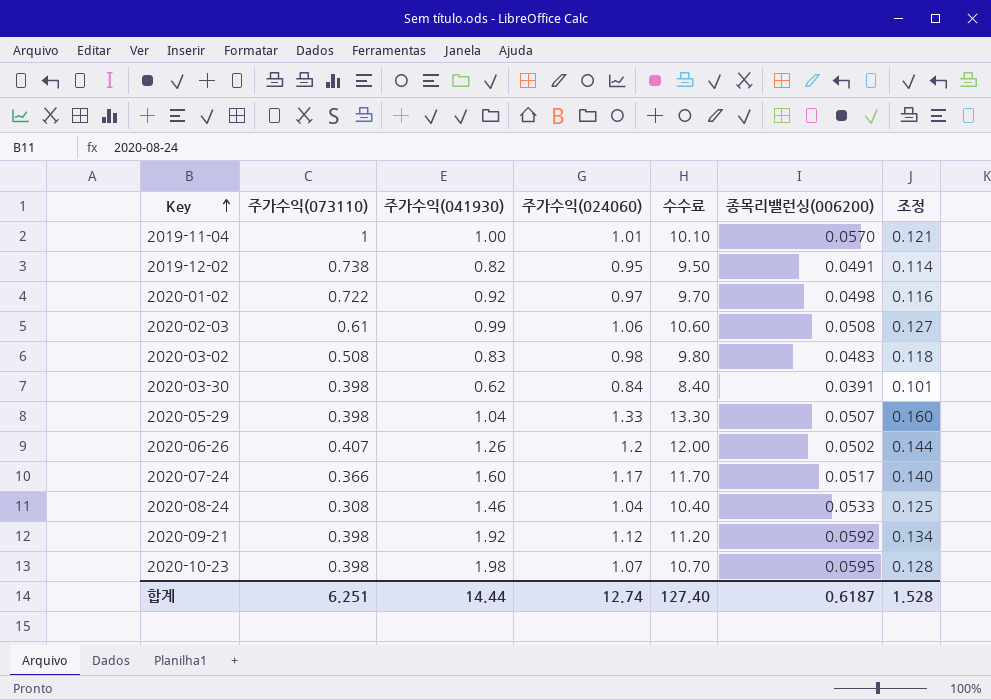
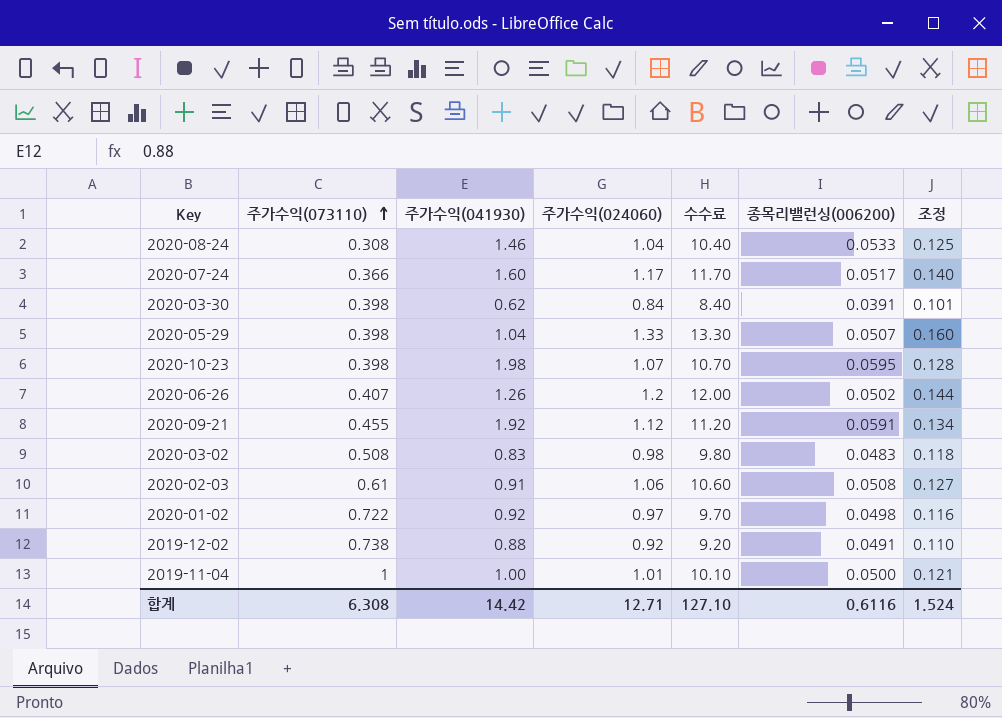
row order: Key ascending -> 주가수익(073110) ascending
2020-09-21 | 주가수익(073110): 0.398 -> 0.455
2020-09-21 | 종목리밸런싱(006200): 0.0592 -> 0.0591
2020-02-03 | 주가수익(041930): 0.99 -> 0.91
2019-12-02 | 주가수익(041930): 0.82 -> 0.88
2019-12-02 | 주가수익(024060): 0.95 -> 0.92
2019-12-02 | 수수료: 9.50 -> 9.20
2019-12-02 | 조정: 0.114 -> 0.110
2019-11-04 | 종목리밸런싱(006200): 0.0570 -> 0.0500
합계 | 주가수익(073110): 6.251 -> 6.308
합계 | 주가수익(041930): 14.44 -> 14.42
합계 | 주가수익(024060): 12.74 -> 12.71
합계 | 수수료: 127.40 -> 127.10
합계 | 종목리밸런싱(006200): 0.6187 -> 0.6116
합계 | 조정: 1.528 -> 1.524

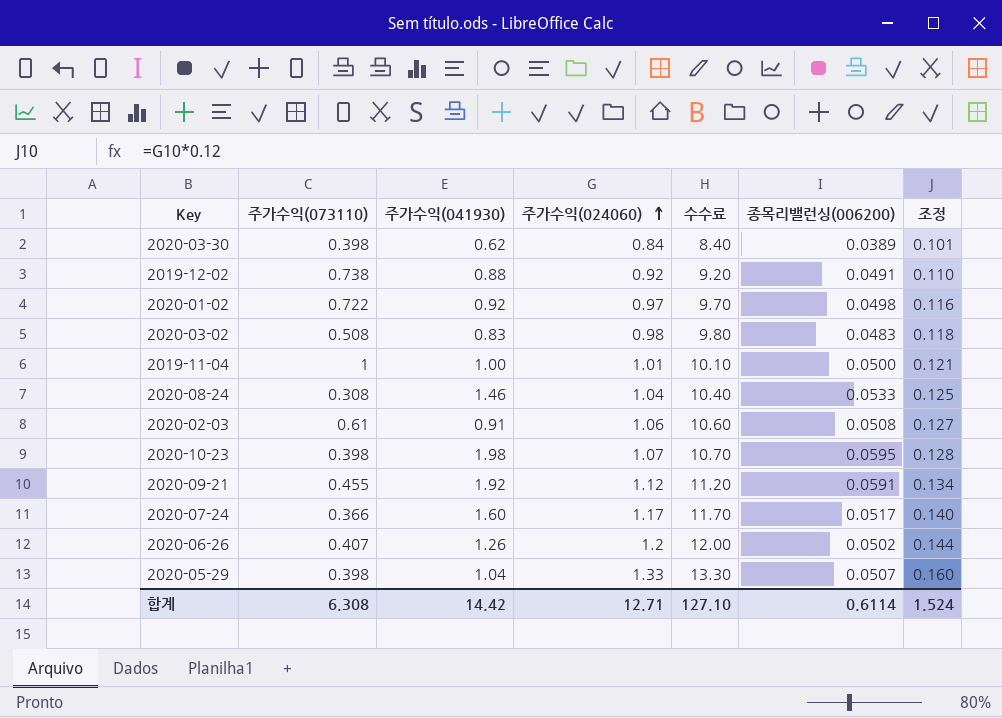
row order: 주가수익(073110) ascending -> 주가수익(024060) ascending
2020-03-30 | 종목리밸런싱(006200): 0.0391 -> 0.0389
합계 | 종목리밸런싱(006200): 0.6116 -> 0.6114

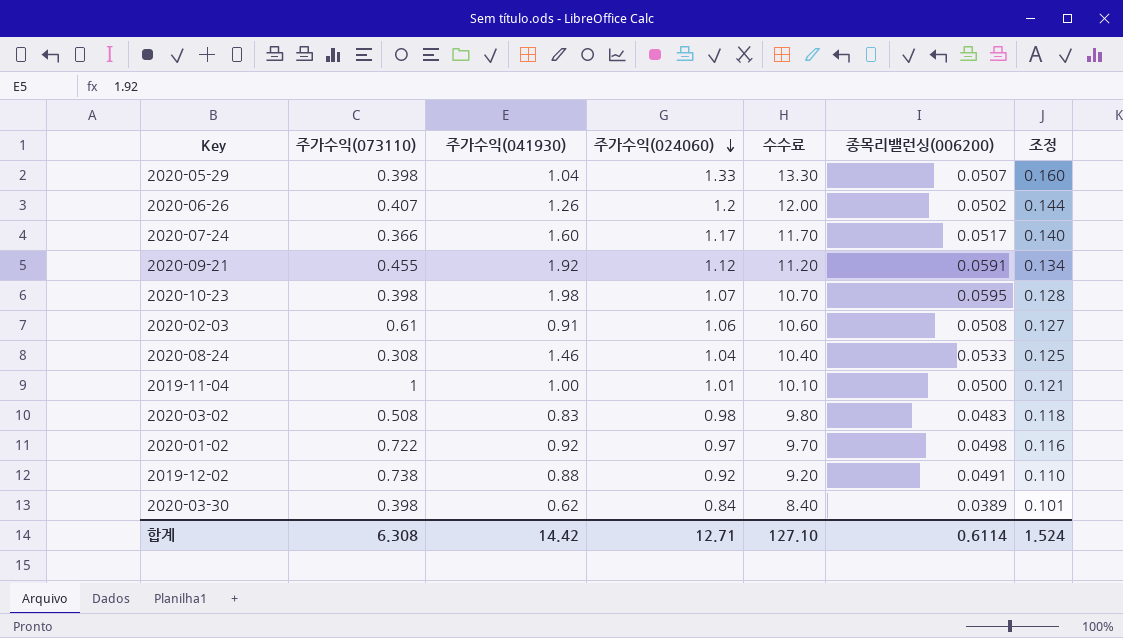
row order: 주가수익(024060) ascending -> 주가수익(024060) descending

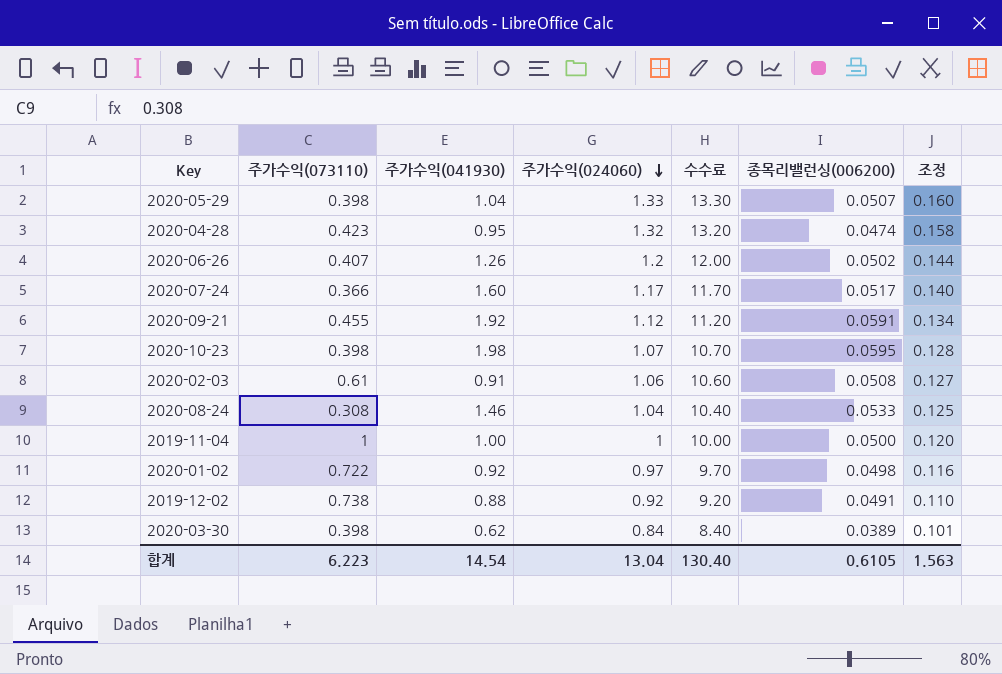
row 2020-03-02: 0.508 | 0.83 | 0.98 | 9.80 | 0.0483 | 0.118 -> none
row 2020-04-28: none -> 0.423 | 0.95 | 1.32 | 13.20 | 0.0474 | 0.158
2019-11-04 | 주가수익(024060): 1.01 -> 1
2019-11-04 | 수수료: 10.10 -> 10.00
2019-11-04 | 조정: 0.121 -> 0.120
합계 | 주가수익(073110): 6.308 -> 6.223
합계 | 주가수익(041930): 14.42 -> 14.54
합계 | 주가수익(024060): 12.71 -> 13.04
합계 | 수수료: 127.10 -> 130.40
합계 | 종목리밸런싱(006200): 0.6114 -> 0.6105
합계 | 조정: 1.524 -> 1.563

